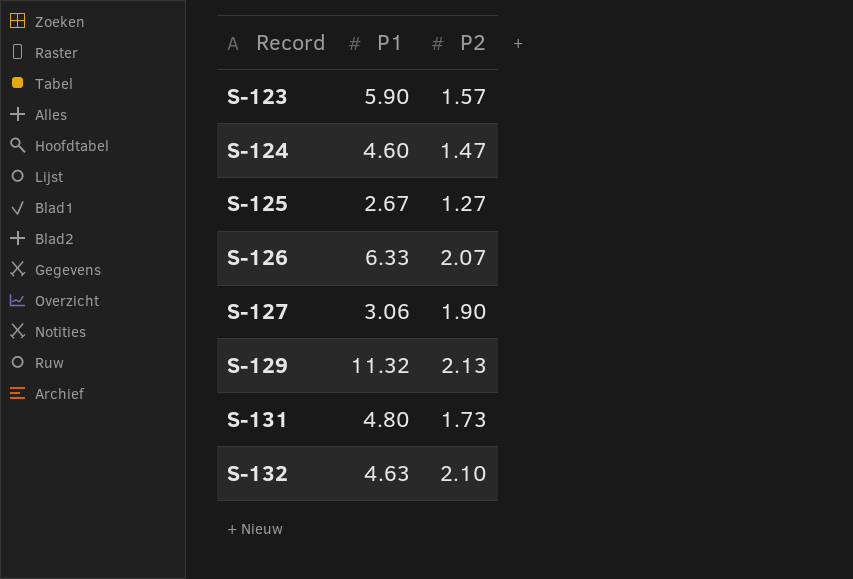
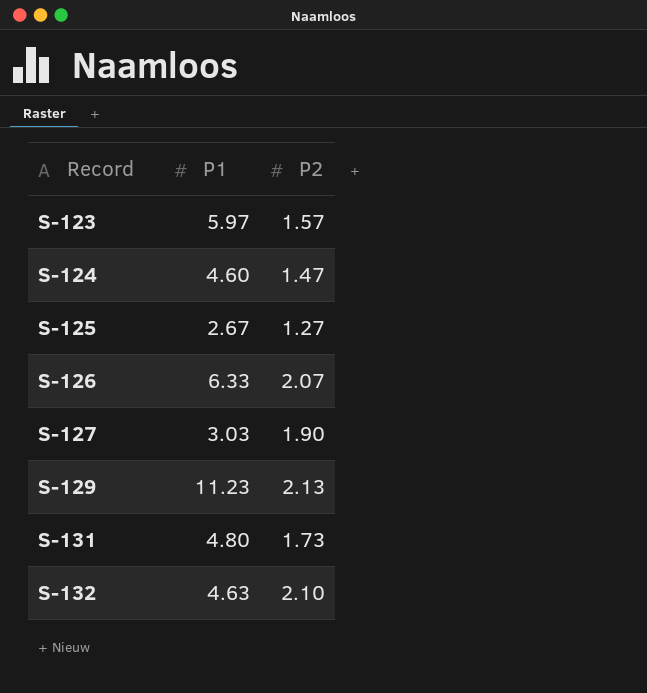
S-123 | P1: 5.90 -> 5.97
S-127 | P1: 3.06 -> 3.03
S-129 | P1: 11.32 -> 11.23

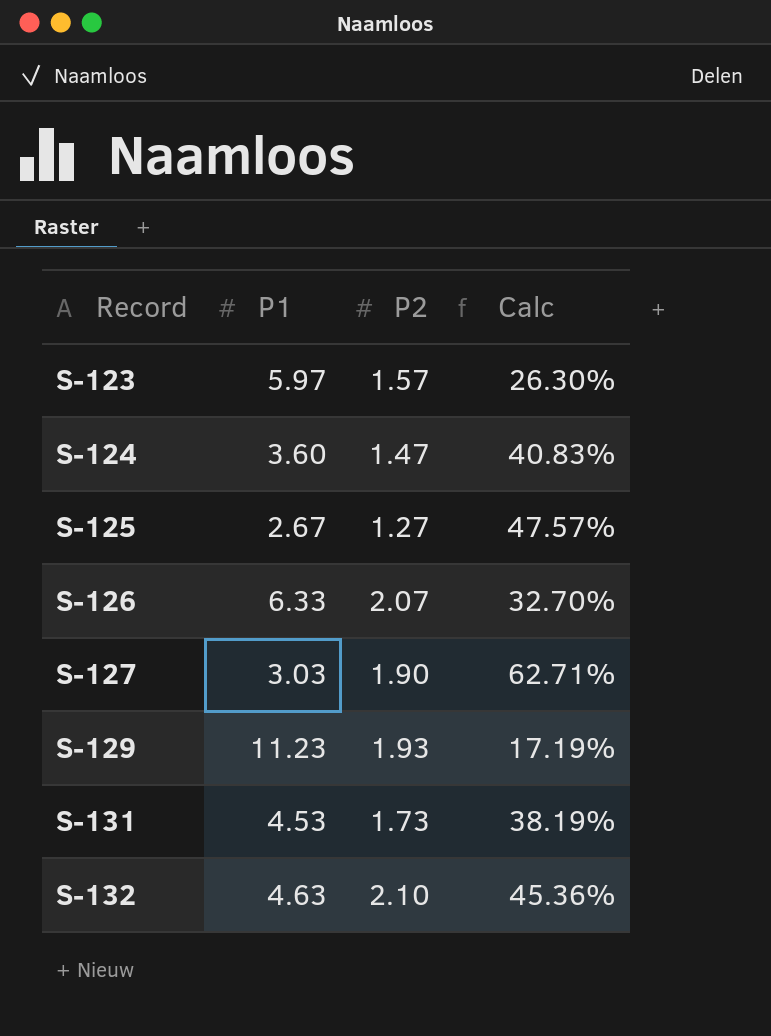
column Calc | formula: none -> [P2] / [P1]
S-124 | P1: 4.60 -> 3.60
S-129 | P2: 2.13 -> 1.93
S-131 | P1: 4.80 -> 4.53

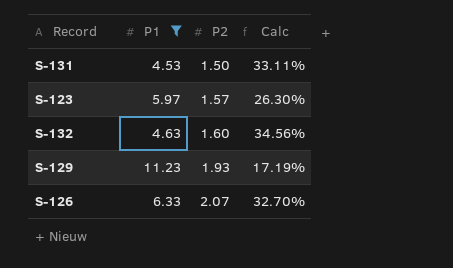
filter: none -> P1 >= 4.53
row order: Record ascending -> P2 ascending
S-131 | P2: 1.73 -> 1.50
S-131 | Calc: 38.19% -> 33.11%
S-132 | P2: 2.10 -> 1.60
S-132 | Calc: 45.36% -> 34.56%

